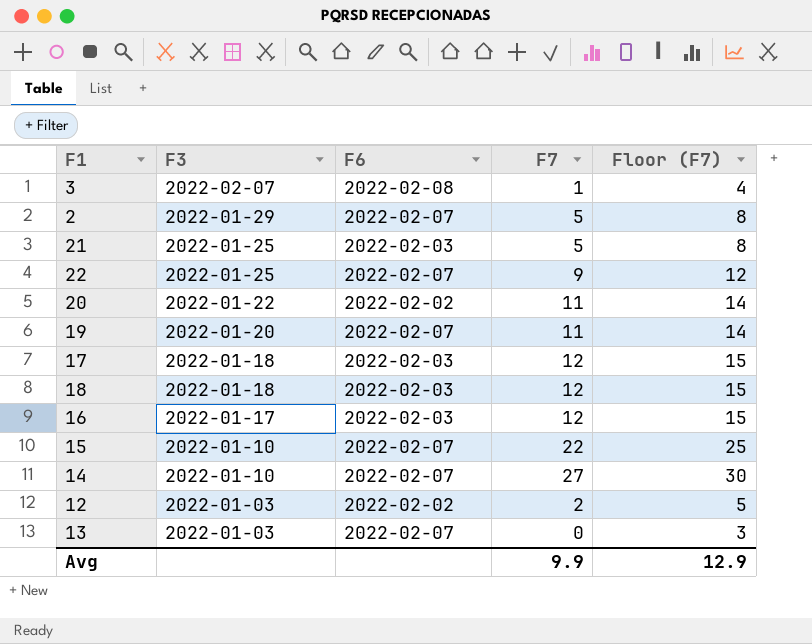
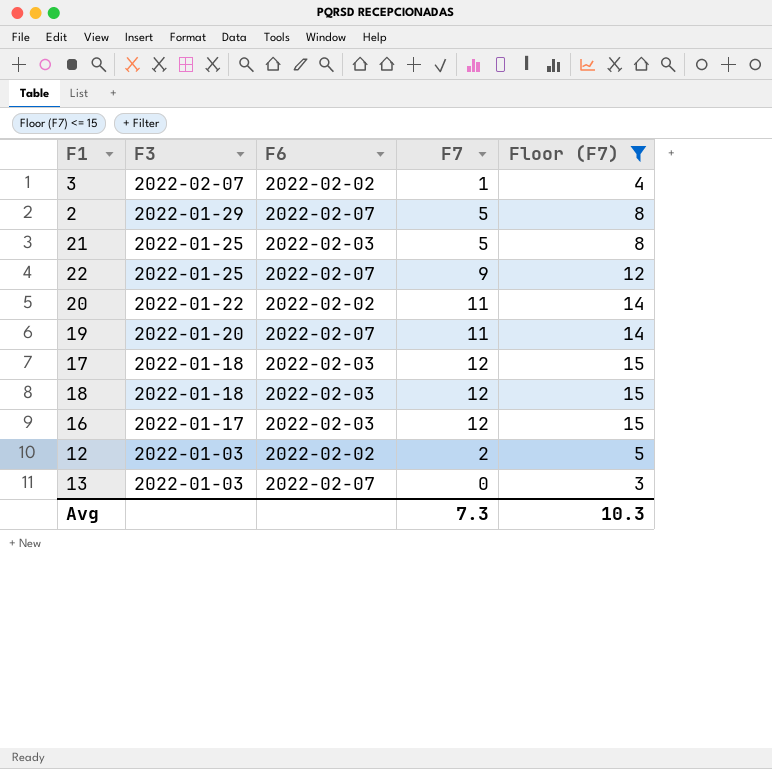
filter: none -> Floor (F7) <= 15
3 | F6: 2022-02-08 -> 2022-02-02
Avg | F7: 9.9 -> 7.3
Avg | Floor (F7): 12.9 -> 10.3

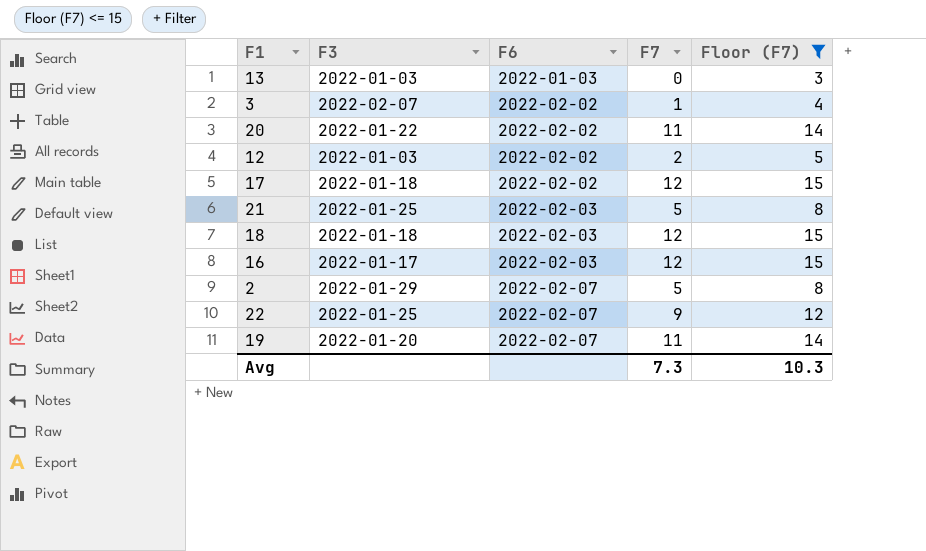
row order: F3 descending -> F6 ascending
13 | F6: 2022-02-07 -> 2022-01-03
17 | F6: 2022-02-03 -> 2022-02-02

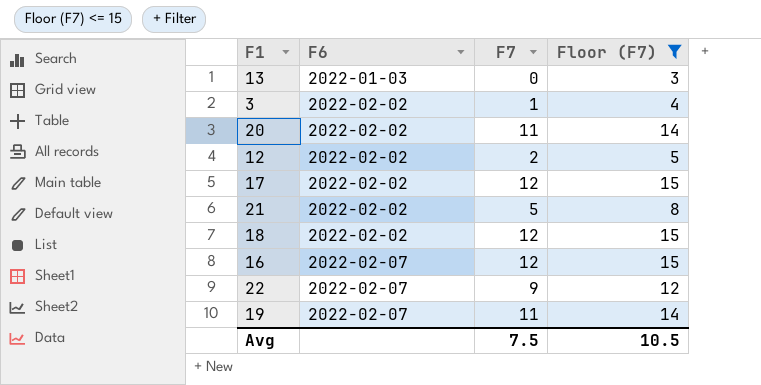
column F3 | position: 2 -> none
row 2: 2022-01-29 | 2022-02-07 | 5 | 8 -> none
21 | F6: 2022-02-03 -> 2022-02-02
18 | F6: 2022-02-03 -> 2022-02-02
16 | F6: 2022-02-03 -> 2022-02-07
Avg | F7: 7.3 -> 7.5
Avg | Floor (F7): 10.3 -> 10.5

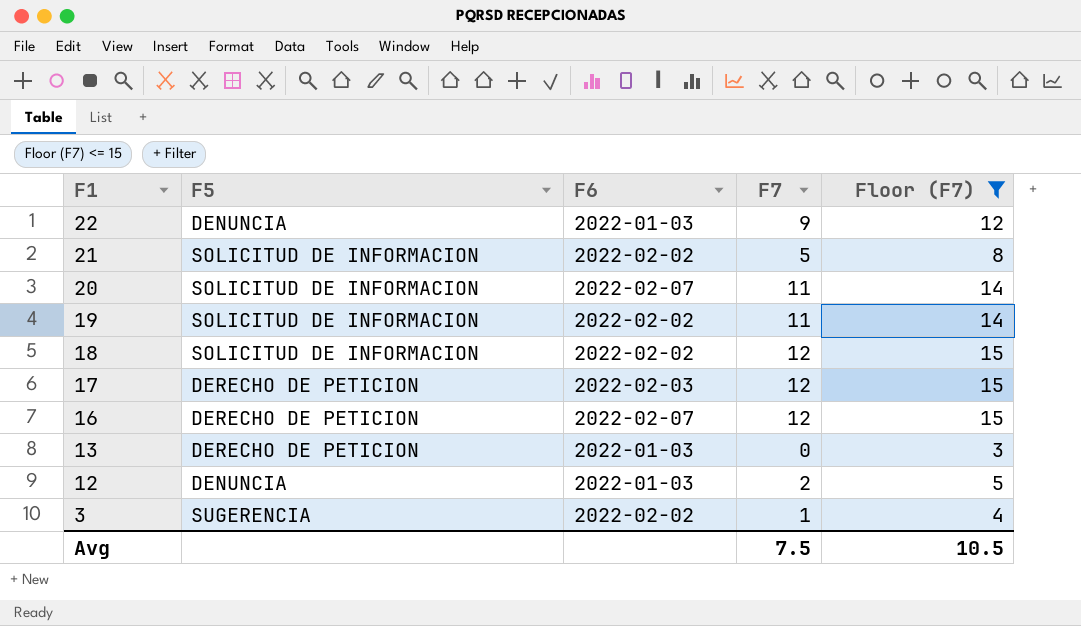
row order: F6 ascending -> F1 descending
column F5 | position: none -> 2
22 | F6: 2022-02-07 -> 2022-01-03
20 | F6: 2022-02-02 -> 2022-02-07
19 | F6: 2022-02-07 -> 2022-02-02
17 | F6: 2022-02-02 -> 2022-02-03
12 | F6: 2022-02-02 -> 2022-01-03

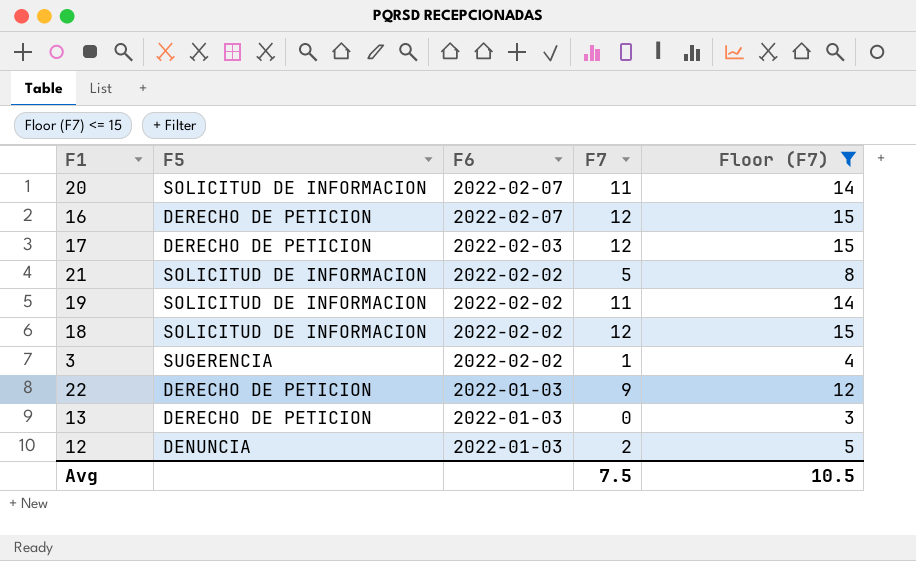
row order: F1 descending -> F6 descending
22 | F5: DENUNCIA -> DERECHO DE PETICION

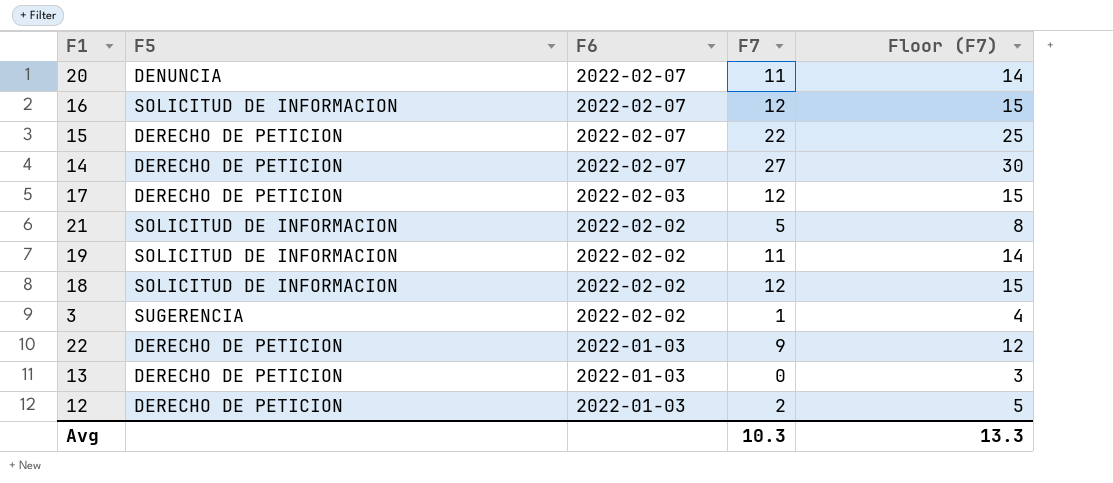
filter: Floor (F7) <= 15 -> none
20 | F5: SOLICITUD DE INFORMACION -> DENUNCIA
16 | F5: DERECHO DE PETICION -> SOLICITUD DE INFORMACION
12 | F5: DENUNCIA -> DERECHO DE PETICION
Avg | F7: 7.5 -> 10.3
Avg | Floor (F7): 10.5 -> 13.3

